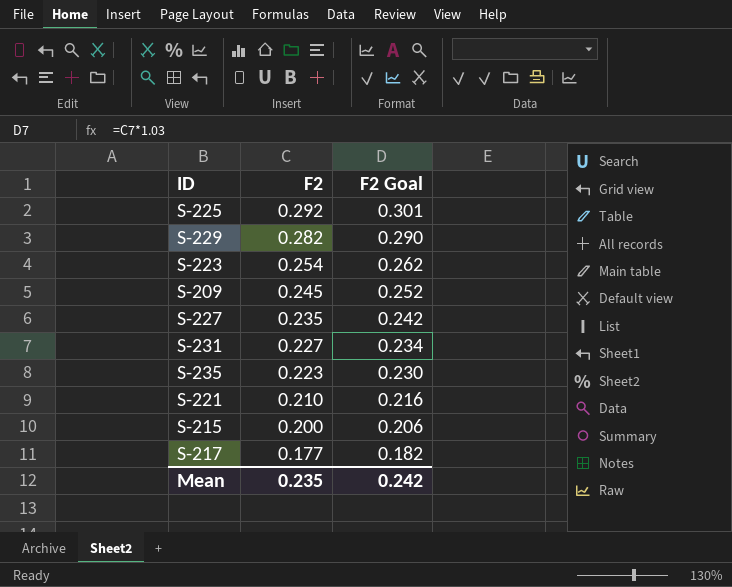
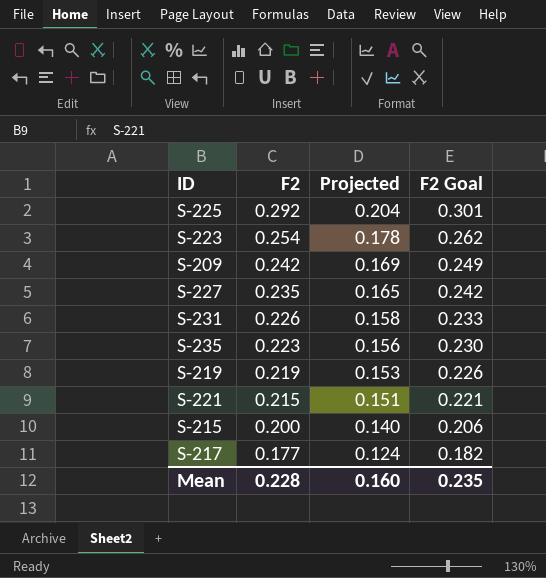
column Projected | formula: none -> [F2] * 0.7
row S-229: 0.282 | 0.290 -> none
S-209 | F2: 0.245 -> 0.242
S-209 | F2 Goal: 0.252 -> 0.249
S-231 | F2: 0.227 -> 0.226
S-231 | F2 Goal: 0.234 -> 0.233
row S-219: none -> 0.219 | 0.153 | 0.226
S-221 | F2: 0.210 -> 0.215
S-221 | F2 Goal: 0.216 -> 0.221
Mean | F2: 0.235 -> 0.228
Mean | F2 Goal: 0.242 -> 0.235

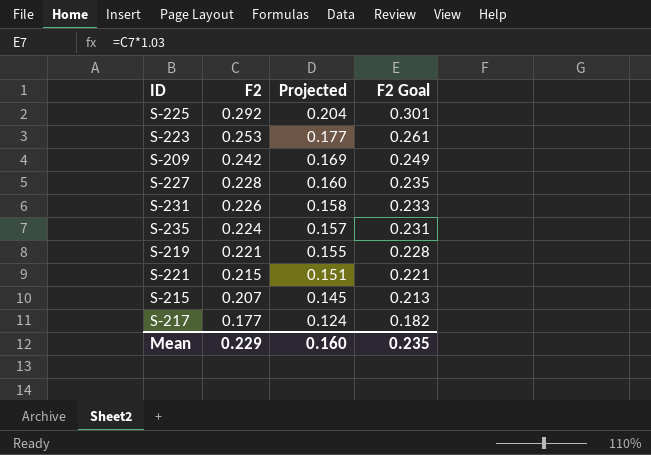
S-223 | F2: 0.254 -> 0.253
S-223 | Projected: 0.178 -> 0.177
S-223 | F2 Goal: 0.262 -> 0.261
S-227 | F2: 0.235 -> 0.228
S-227 | Projected: 0.165 -> 0.160
S-227 | F2 Goal: 0.242 -> 0.235
S-235 | F2: 0.223 -> 0.224
S-235 | Projected: 0.156 -> 0.157
S-235 | F2 Goal: 0.230 -> 0.231
S-219 | F2: 0.219 -> 0.221
S-219 | Projected: 0.153 -> 0.155
S-219 | F2 Goal: 0.226 -> 0.228
S-215 | F2: 0.200 -> 0.207
S-215 | Projected: 0.140 -> 0.145
S-215 | F2 Goal: 0.206 -> 0.213
Mean | F2: 0.228 -> 0.229

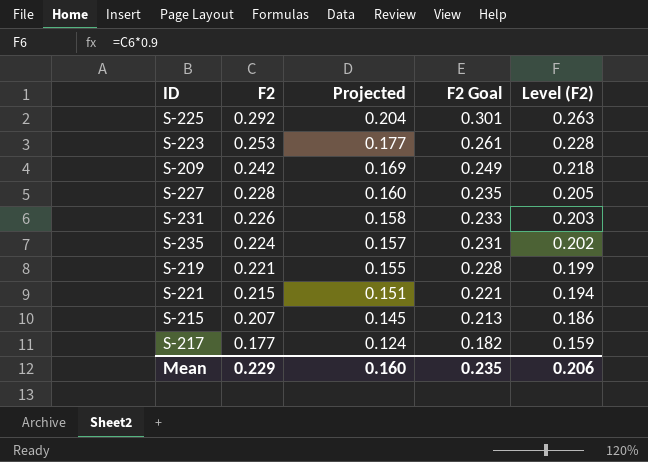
column Level (F2) | formula: none -> [F2] * 0.9

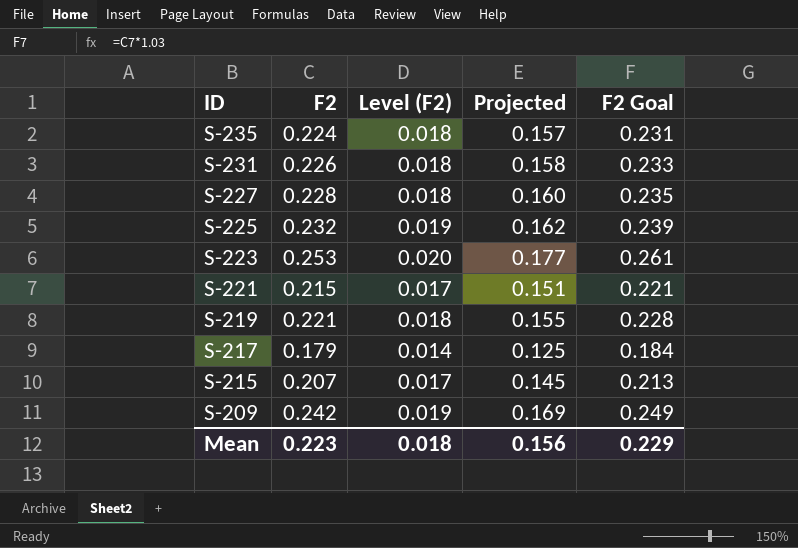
row order: F2 descending -> ID descending
column Level (F2) | formula: [F2] * 0.9 -> [F2] * 0.08
column Level (F2) | position: 5 -> 3
S-225 | F2: 0.292 -> 0.232
S-225 | Projected: 0.204 -> 0.162
S-225 | F2 Goal: 0.301 -> 0.239
S-217 | F2: 0.177 -> 0.179
S-217 | Projected: 0.124 -> 0.125
S-217 | F2 Goal: 0.182 -> 0.184
Mean | F2: 0.229 -> 0.223
Mean | Level (F2): 0.206 -> 0.018
Mean | Projected: 0.160 -> 0.156
Mean | F2 Goal: 0.235 -> 0.229

